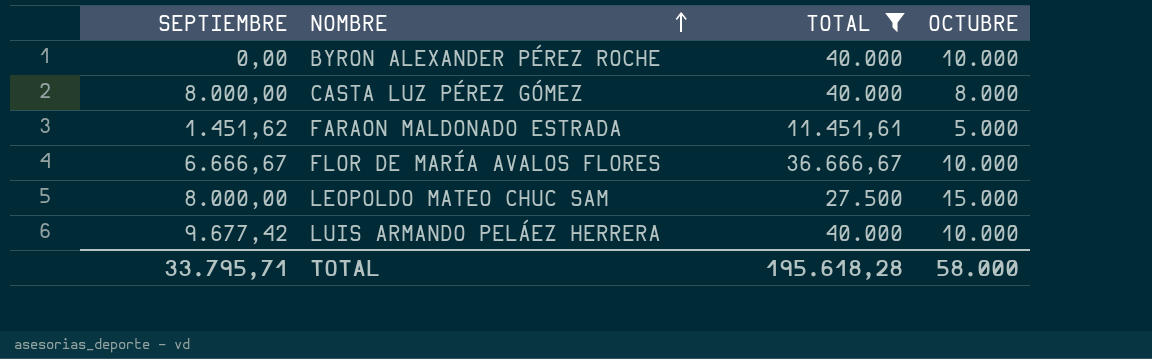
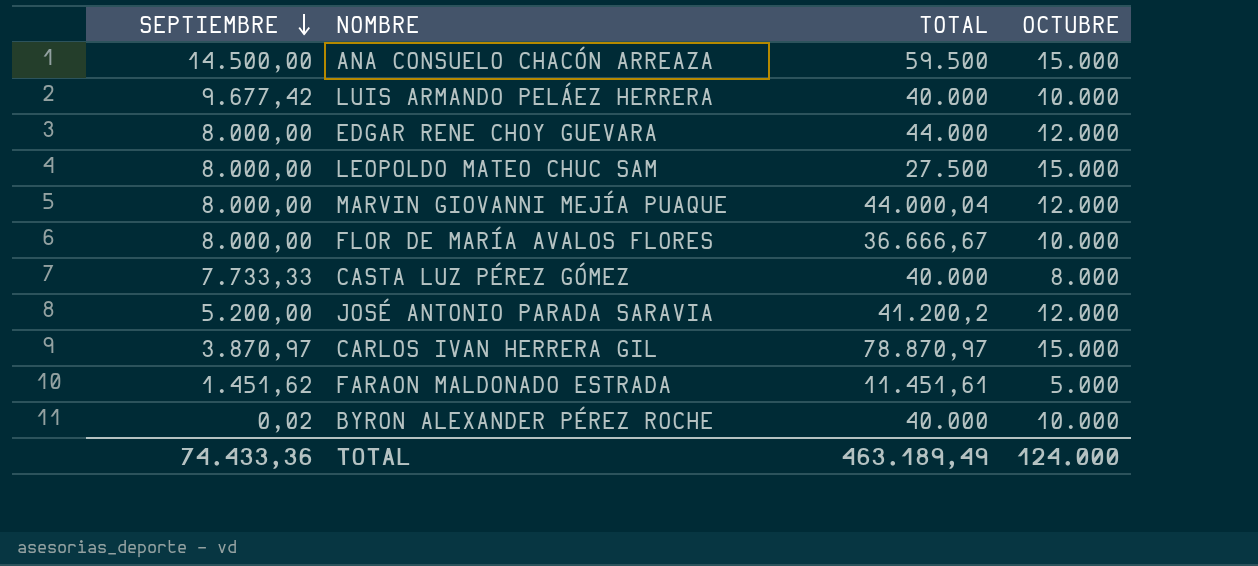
filter: TOTAL <= 40.000 -> none
row order: NOMBRE ascending -> SEPTIEMBRE descending
FLOR DE MARÍA AVALOS FLORES | SEPTIEMBRE: 6.666,67 -> 8.000,00
CASTA LUZ PÉREZ GÓMEZ | SEPTIEMBRE: 8.000,00 -> 7.733,33
BYRON ALEXANDER PÉREZ ROCHE | SEPTIEMBRE: 0,00 -> 0,02
TOTAL | SEPTIEMBRE: 33.795,71 -> 74.433,36
TOTAL | TOTAL: 195.618,28 -> 463.189,49
TOTAL | OCTUBRE: 58.000 -> 124.000

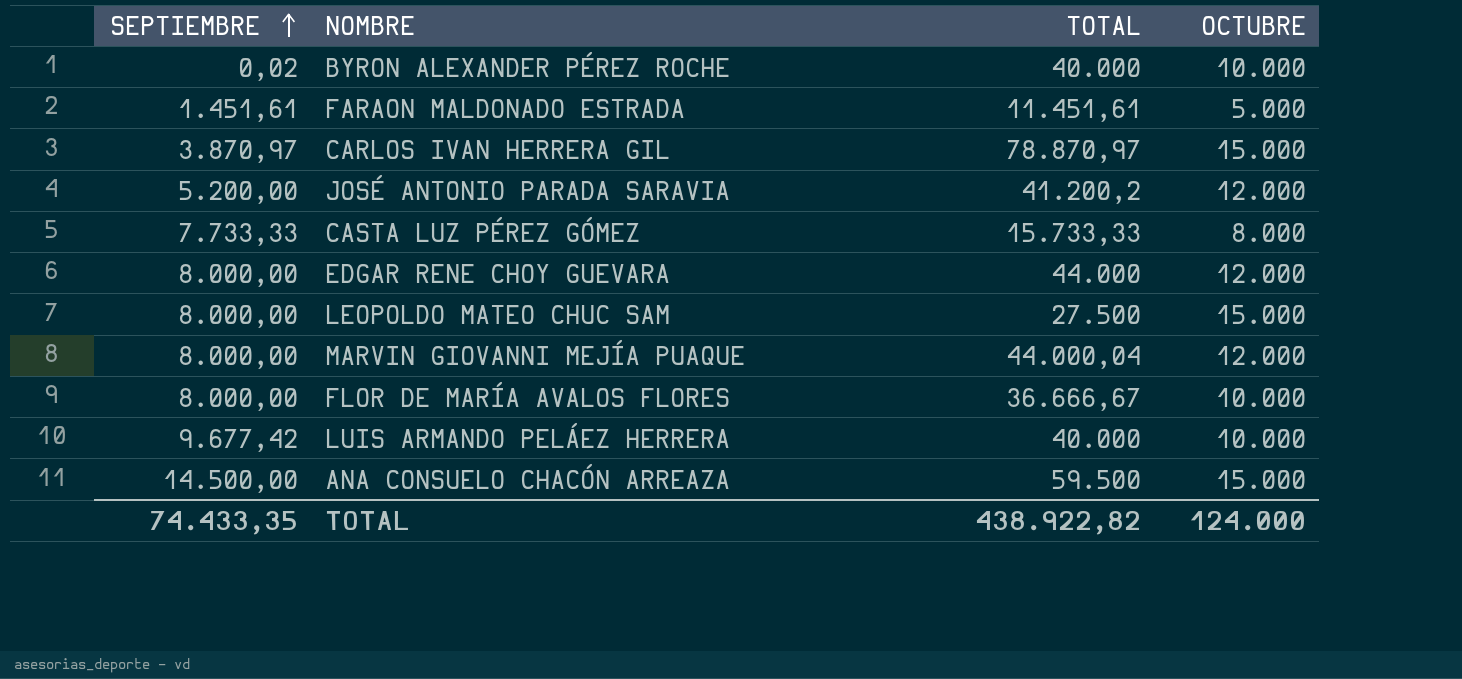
row order: SEPTIEMBRE descending -> SEPTIEMBRE ascending
FARAON MALDONADO ESTRADA | SEPTIEMBRE: 1.451,62 -> 1.451,61
CASTA LUZ PÉREZ GÓMEZ | TOTAL: 40.000 -> 15.733,33
TOTAL | SEPTIEMBRE: 74.433,36 -> 74.433,35
TOTAL | TOTAL: 463.189,49 -> 438.922,82

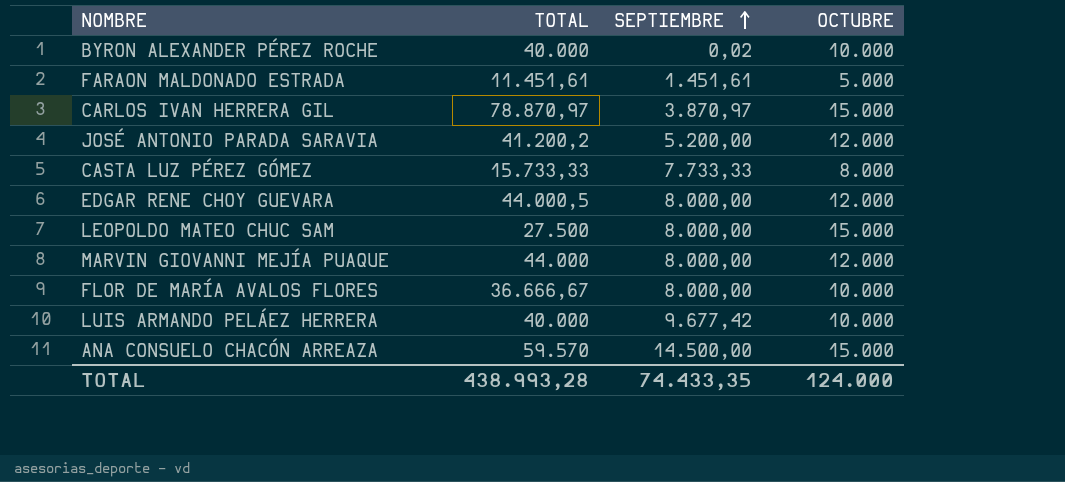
column SEPTIEMBRE | position: 1 -> 3
EDGAR RENE CHOY GUEVARA | TOTAL: 44.000 -> 44.000,5
MARVIN GIOVANNI MEJÍA PUAQUE | TOTAL: 44.000,04 -> 44.000
ANA CONSUELO CHACÓN ARREAZA | TOTAL: 59.500 -> 59.570
TOTAL | TOTAL: 438.922,82 -> 438.993,28

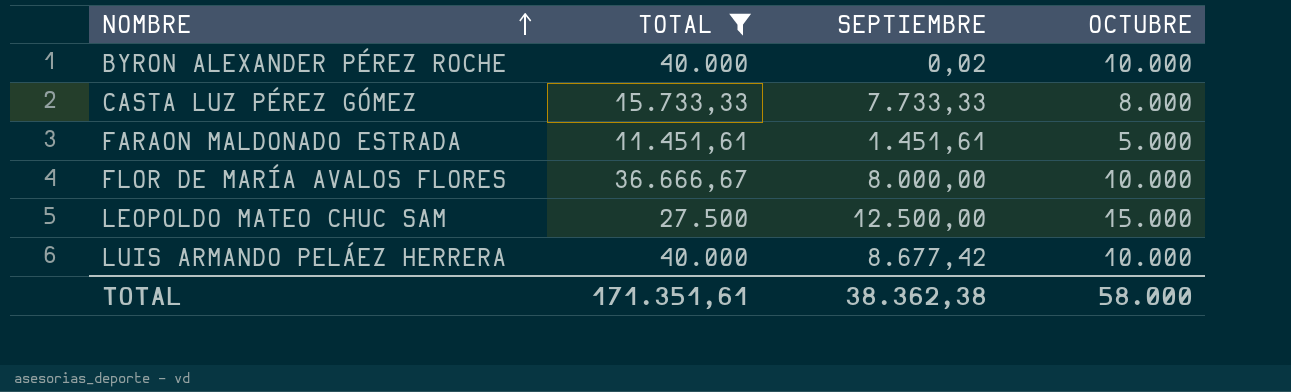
filter: none -> TOTAL <= 40.000
row order: SEPTIEMBRE ascending -> NOMBRE ascending
LEOPOLDO MATEO CHUC SAM | SEPTIEMBRE: 8.000,00 -> 12.500,00
LUIS ARMANDO PELÁEZ HERRERA | SEPTIEMBRE: 9.677,42 -> 8.677,42
TOTAL | TOTAL: 438.993,28 -> 171.351,61
TOTAL | SEPTIEMBRE: 74.433,35 -> 38.362,38
TOTAL | OCTUBRE: 124.000 -> 58.000

